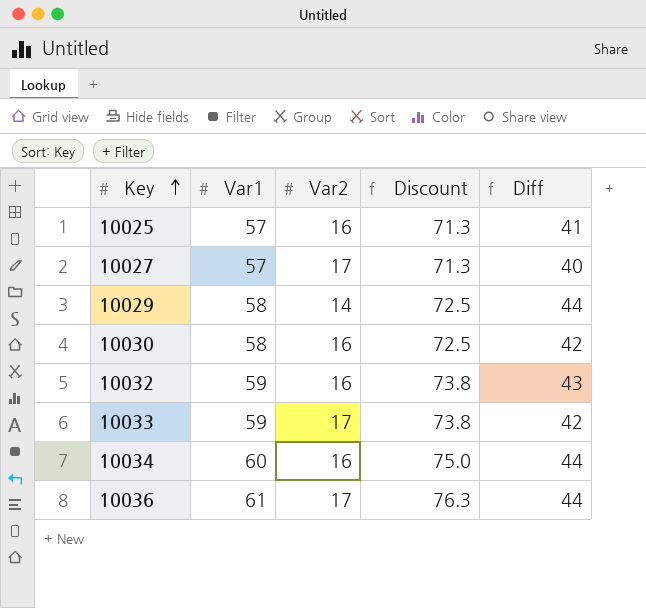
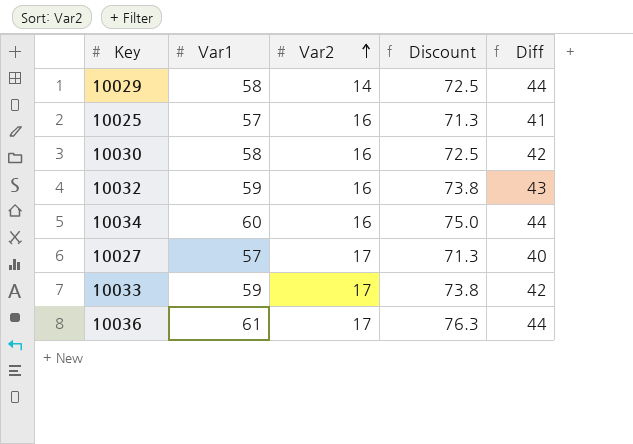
row order: Key ascending -> Var2 ascending

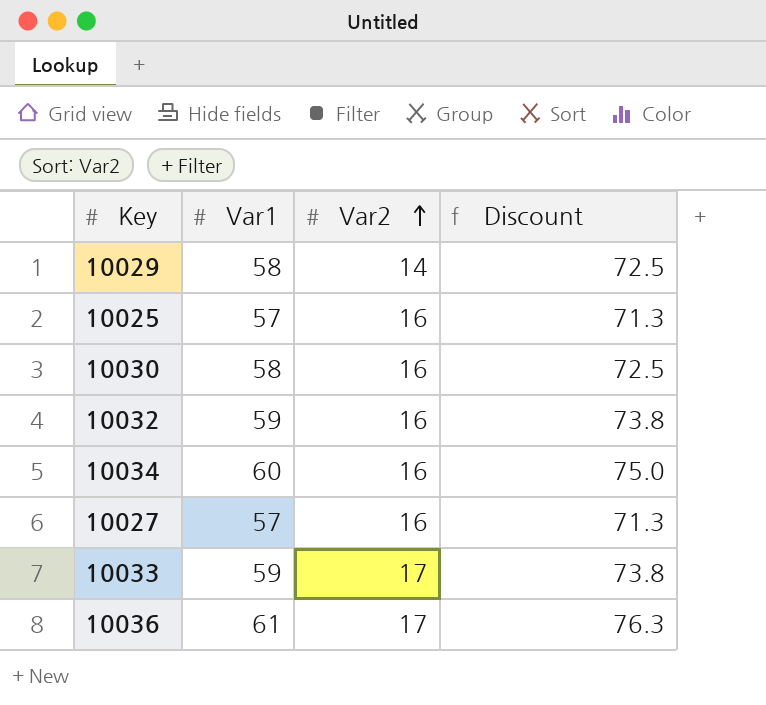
column Diff | formula: [Var1] - [Var2] -> none
10027 | Var2: 17 -> 16

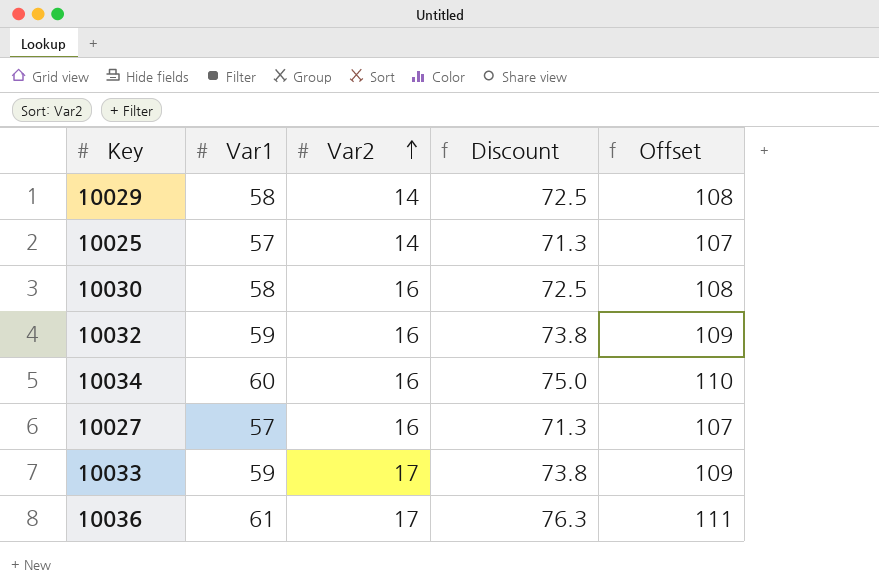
column Offset | formula: none -> [Var1] + 50
10025 | Var2: 16 -> 14

